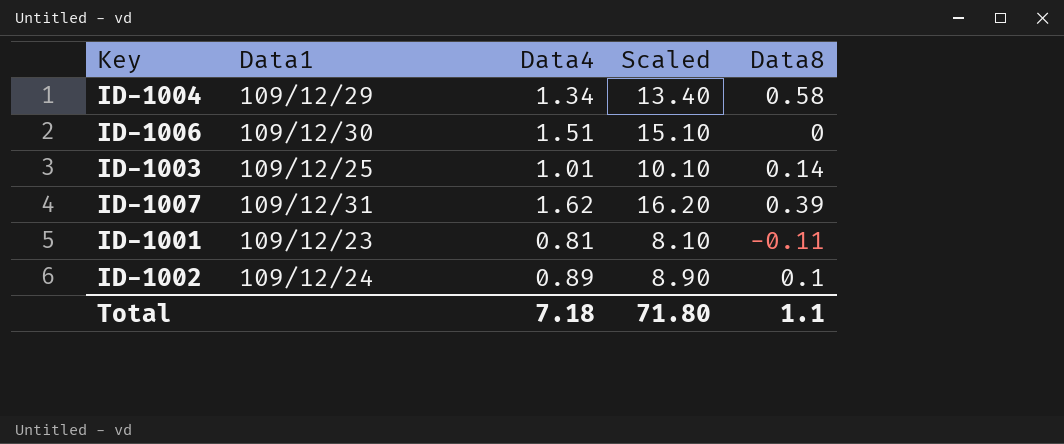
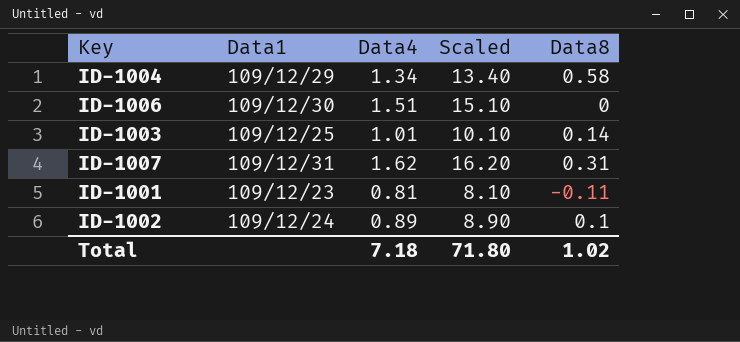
ID-1007 | Data8: 0.39 -> 0.31
Total | Data8: 1.1 -> 1.02

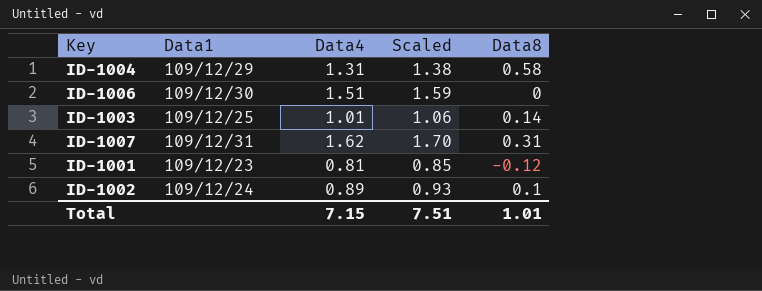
column Scaled | formula: [Data4] * 10 -> [Data4] * 1.05
ID-1004 | Data4: 1.34 -> 1.31
ID-1001 | Data8: -0.11 -> -0.12
Total | Data4: 7.18 -> 7.15
Total | Scaled: 71.80 -> 7.51
Total | Data8: 1.02 -> 1.01

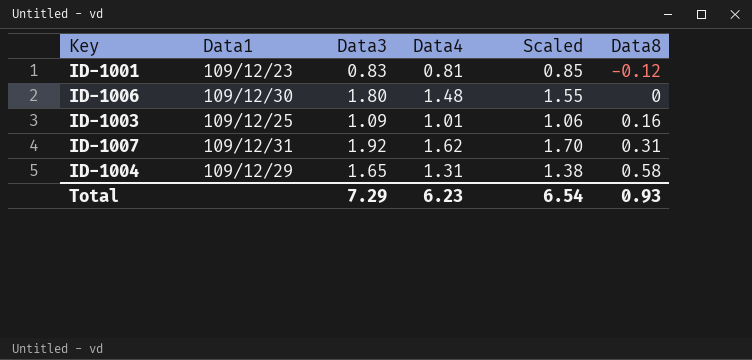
row order: none -> Data8 ascending
column Data3 | position: none -> 3
row ID-1002: 109/12/24 | 0.89 | 0.93 | 0.1 -> none
ID-1006 | Data4: 1.51 -> 1.48
ID-1006 | Scaled: 1.59 -> 1.55
ID-1003 | Data8: 0.14 -> 0.16
Total | Data4: 7.15 -> 6.23
Total | Scaled: 7.51 -> 6.54
Total | Data8: 1.01 -> 0.93

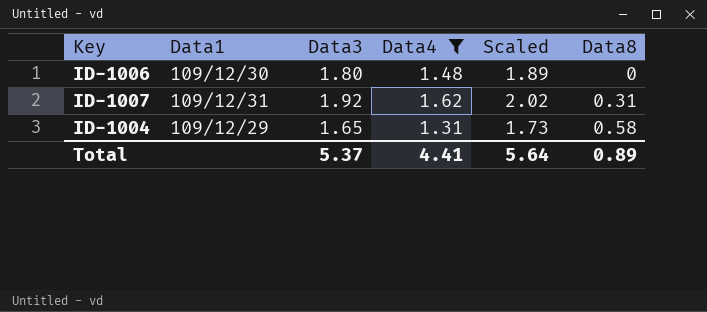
filter: none -> Data4 >= 1.31
column Scaled | formula: [Data4] * 1.05 -> [Data3] * 1.05
Total | Data3: 7.29 -> 5.37
Total | Data4: 6.23 -> 4.41
Total | Scaled: 6.54 -> 5.64
Total | Data8: 0.93 -> 0.89

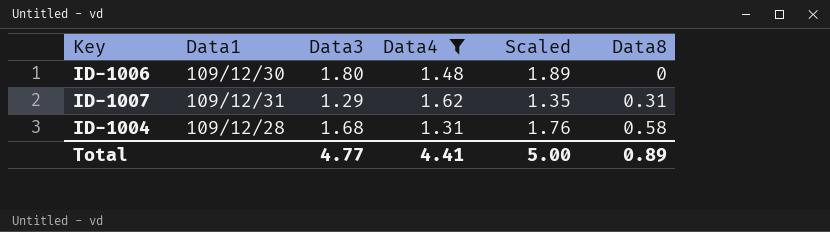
ID-1007 | Data3: 1.92 -> 1.29
ID-1007 | Scaled: 2.02 -> 1.35
ID-1004 | Data1: 109/12/29 -> 109/12/28
ID-1004 | Data3: 1.65 -> 1.68
ID-1004 | Scaled: 1.73 -> 1.76
Total | Data3: 5.37 -> 4.77
Total | Scaled: 5.64 -> 5.00

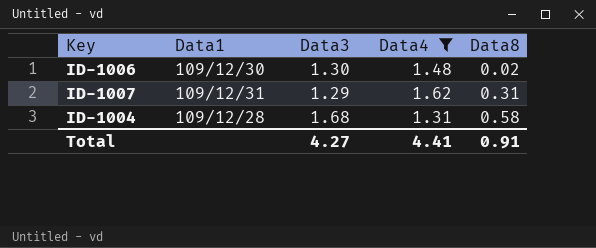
column Scaled | formula: [Data3] * 1.05 -> none
ID-1006 | Data3: 1.80 -> 1.30
ID-1006 | Data8: 0 -> 0.02
Total | Data3: 4.77 -> 4.27
Total | Data8: 0.89 -> 0.91

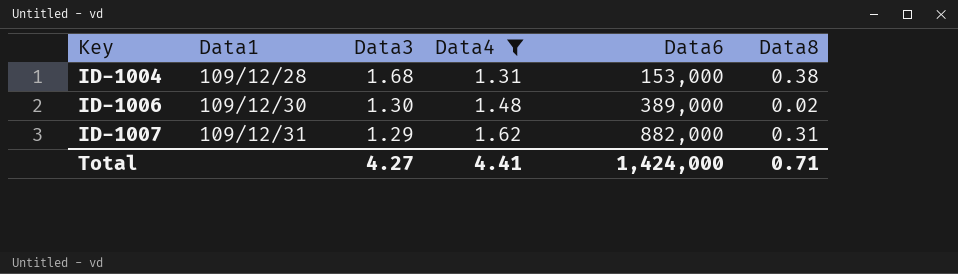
row order: Data8 ascending -> Key ascending
column Data6 | position: none -> 5
ID-1004 | Data8: 0.58 -> 0.38
Total | Data8: 0.91 -> 0.71

